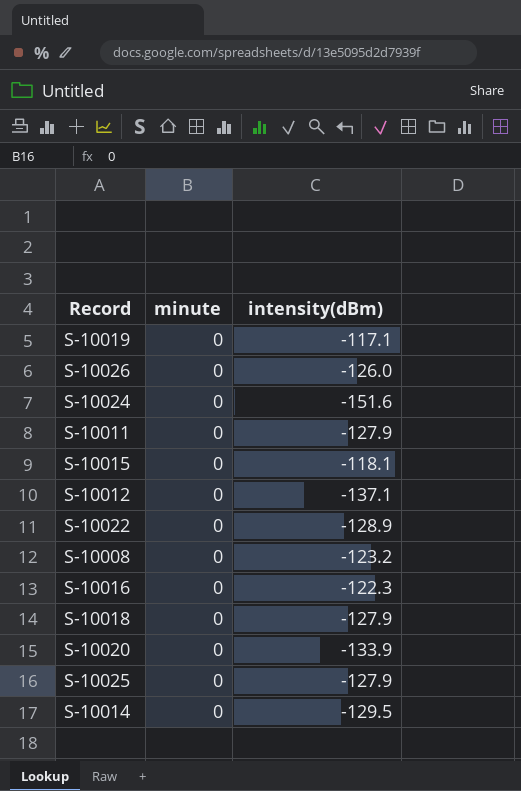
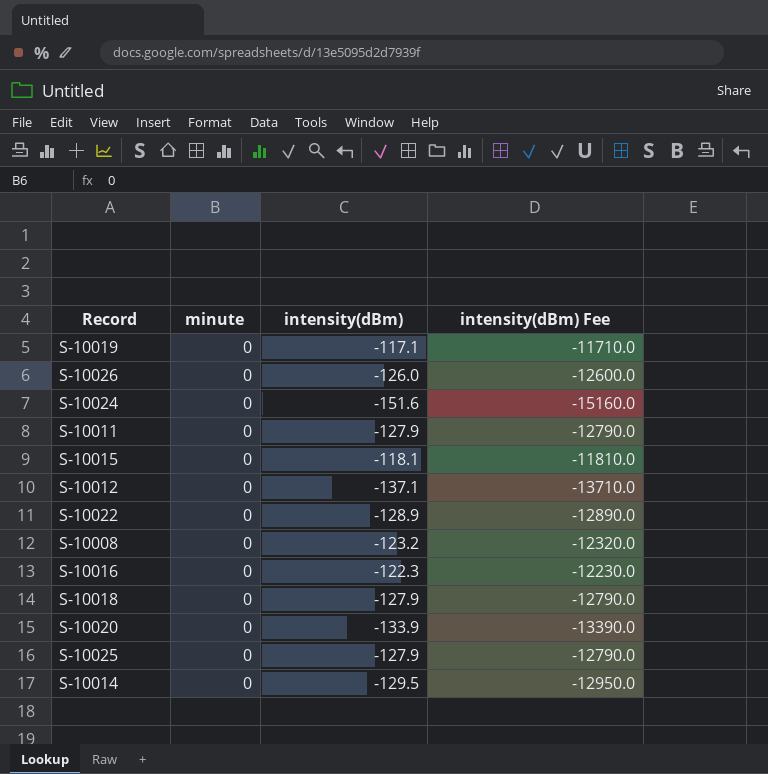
column intensity(dBm) Fee | formula: none -> [intensity(dBm)] * 100

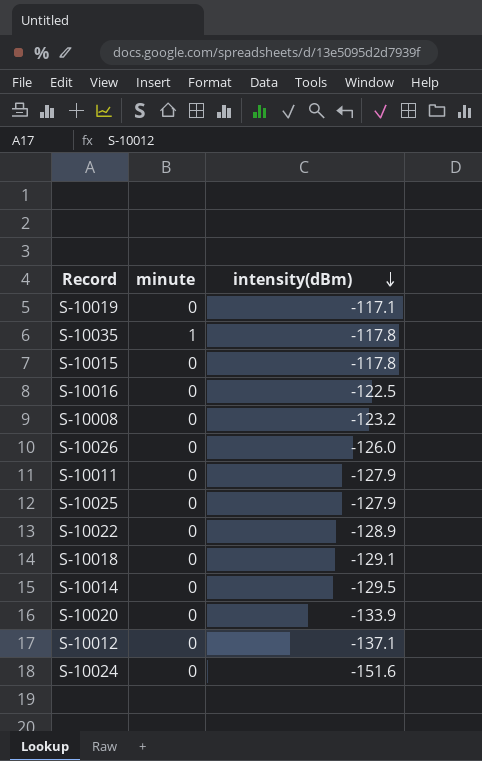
row order: none -> intensity(dBm) descending
column intensity(dBm) Fee | formula: [intensity(dBm)] * 100 -> none
row S-10035: none -> 1 | -117.8
S-10015 | intensity(dBm): -118.1 -> -117.8
S-10016 | intensity(dBm): -122.3 -> -122.5
S-10018 | intensity(dBm): -127.9 -> -129.1

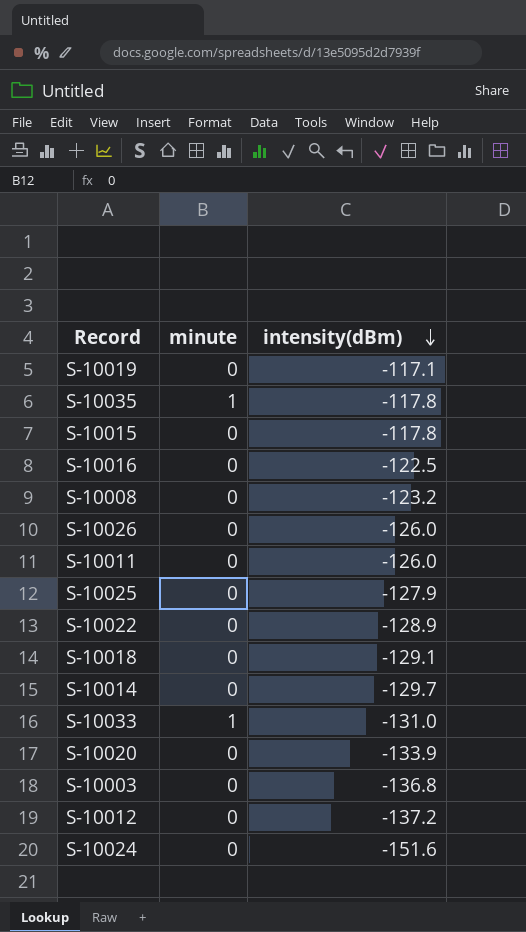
S-10011 | intensity(dBm): -127.9 -> -126.0
S-10014 | intensity(dBm): -129.5 -> -129.7
row S-10033: none -> 1 | -131.0
row S-10003: none -> 0 | -136.8
S-10012 | intensity(dBm): -137.1 -> -137.2

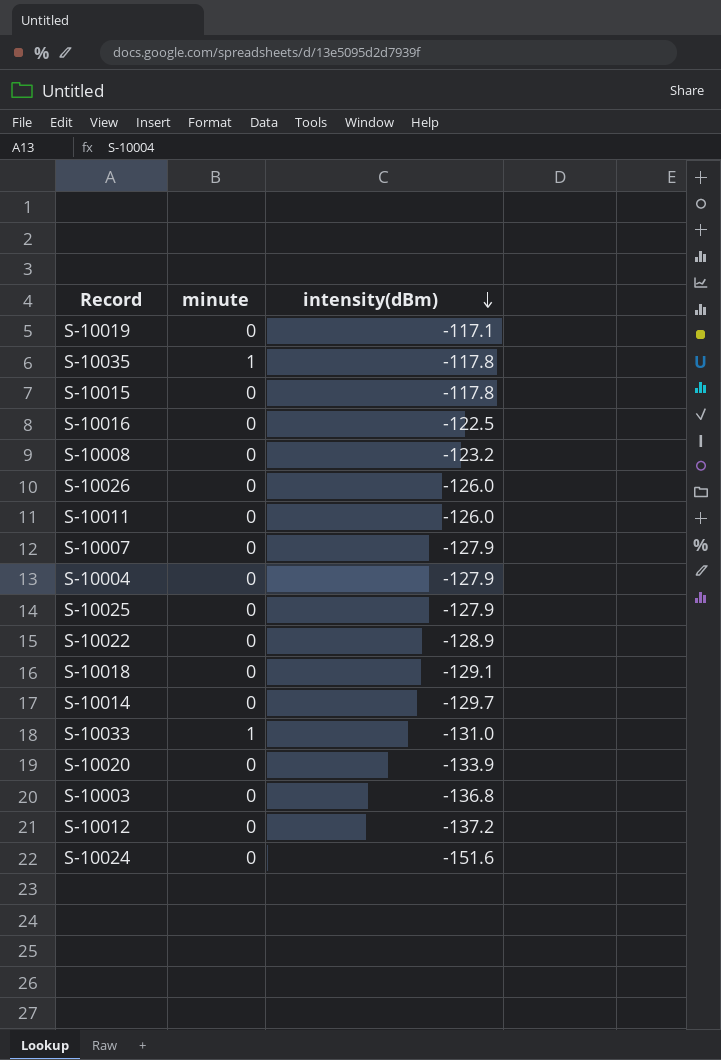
row S-10007: none -> 0 | -127.9
row S-10004: none -> 0 | -127.9

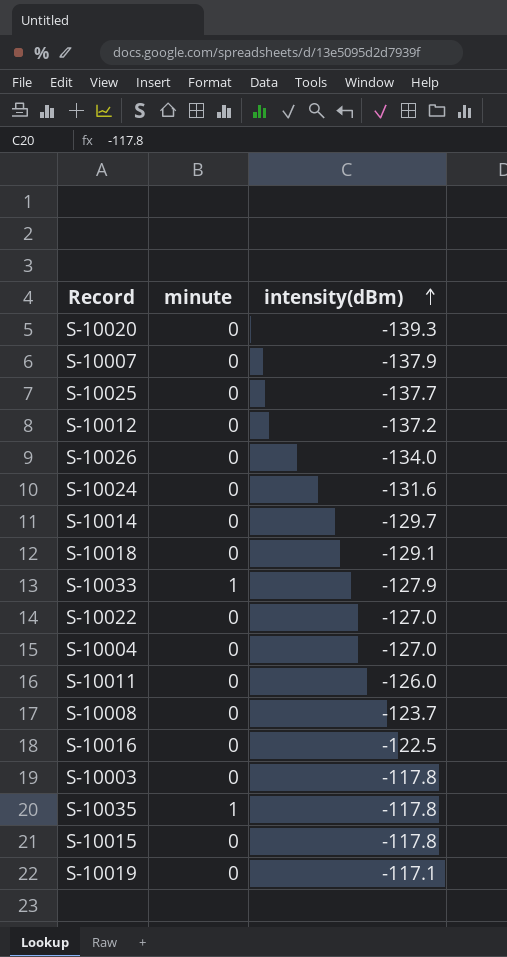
row order: intensity(dBm) descending -> intensity(dBm) ascending
S-10020 | intensity(dBm): -133.9 -> -139.3
S-10007 | intensity(dBm): -127.9 -> -137.9
S-10025 | intensity(dBm): -127.9 -> -137.7
S-10026 | intensity(dBm): -126.0 -> -134.0
S-10024 | intensity(dBm): -151.6 -> -131.6
S-10033 | intensity(dBm): -131.0 -> -127.9
S-10022 | intensity(dBm): -128.9 -> -127.0
S-10004 | intensity(dBm): -127.9 -> -127.0
S-10008 | intensity(dBm): -123.2 -> -123.7
S-10003 | intensity(dBm): -136.8 -> -117.8

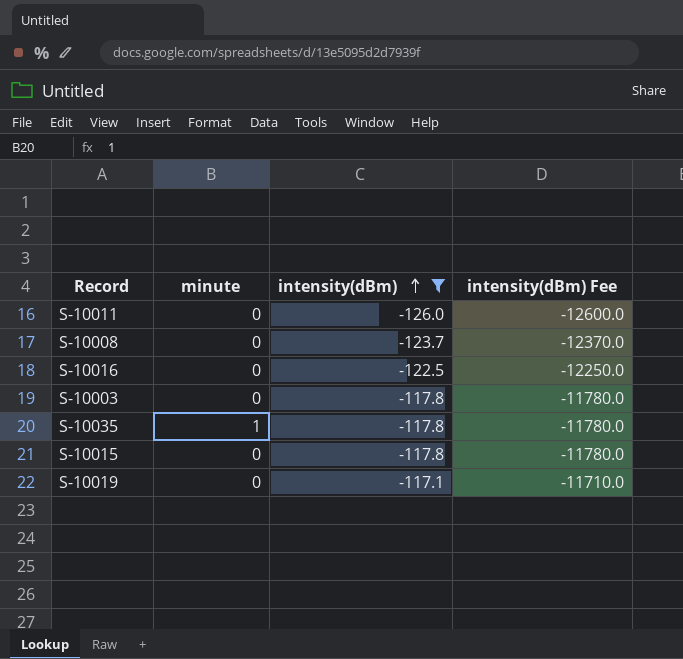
filter: none -> intensity(dBm) >= -126.0
column intensity(dBm) Fee | formula: none -> [intensity(dBm)] * 100

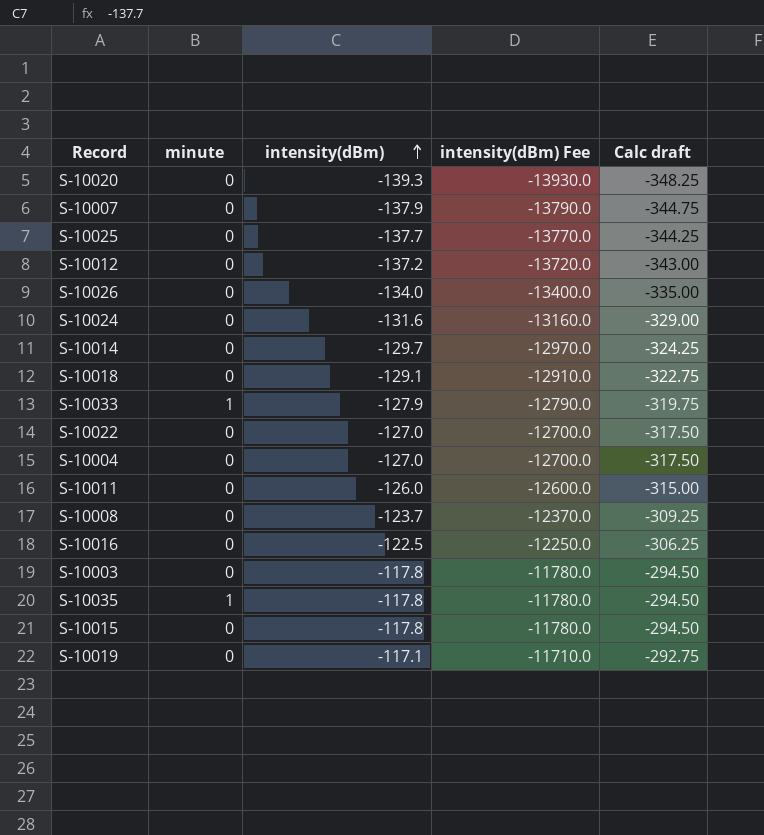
filter: intensity(dBm) >= -126.0 -> none
column Calc draft | formula: none -> [intensity(dBm)] * 2.5

